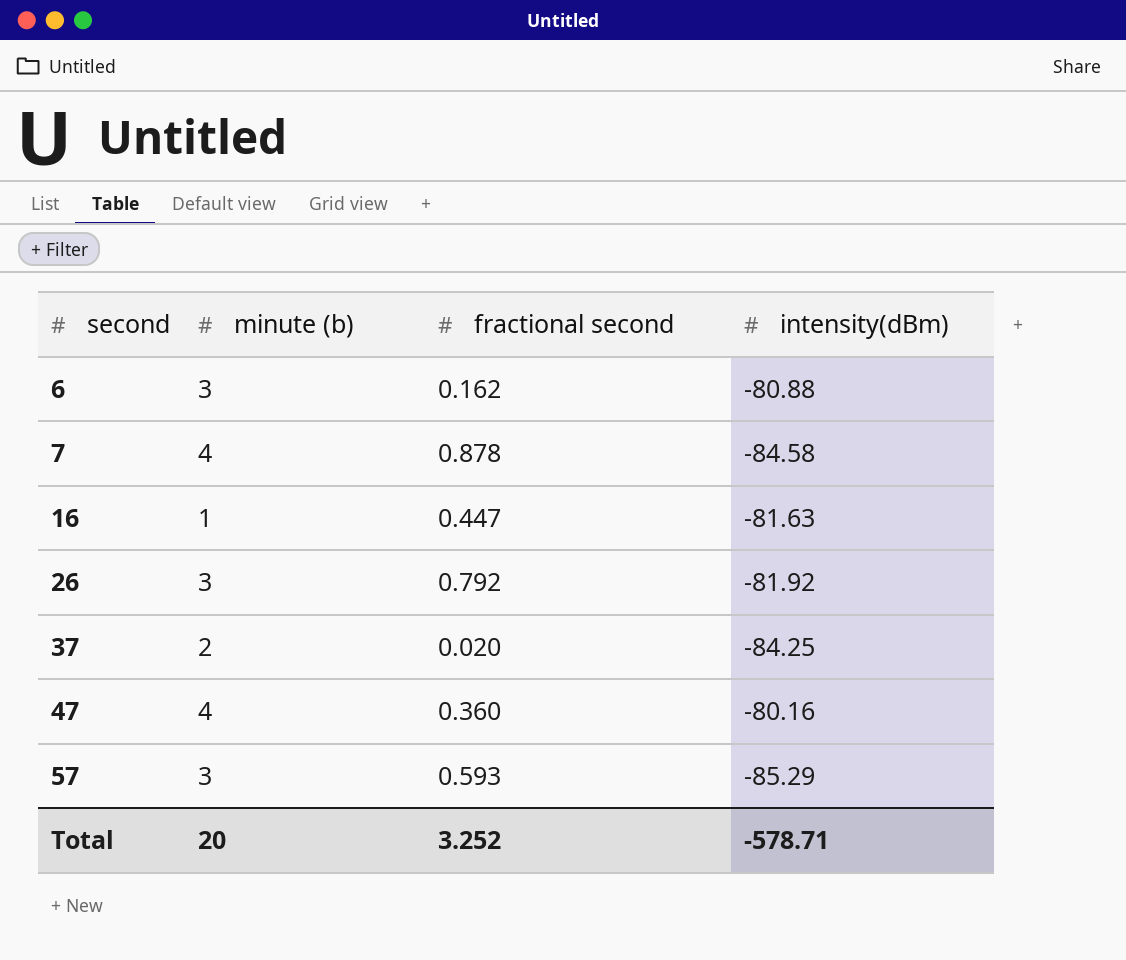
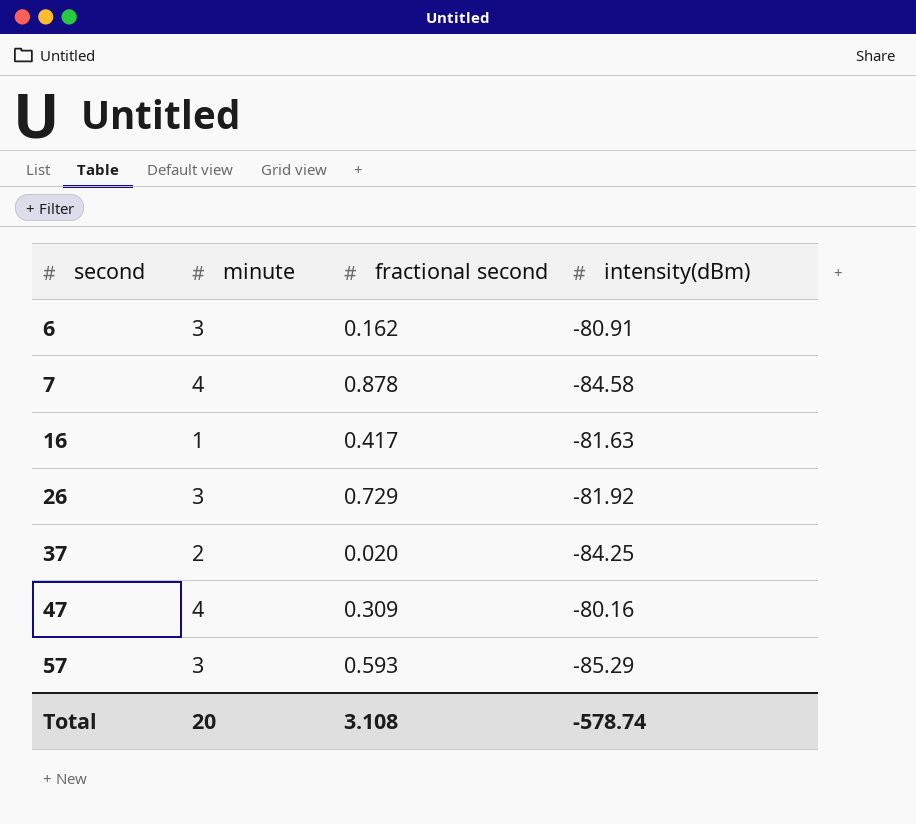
column name: minute (b) -> minute
6 | intensity(dBm): -80.88 -> -80.91
16 | fractional second: 0.447 -> 0.417
26 | fractional second: 0.792 -> 0.729
47 | fractional second: 0.360 -> 0.309
Total | fractional second: 3.252 -> 3.108
Total | intensity(dBm): -578.71 -> -578.74

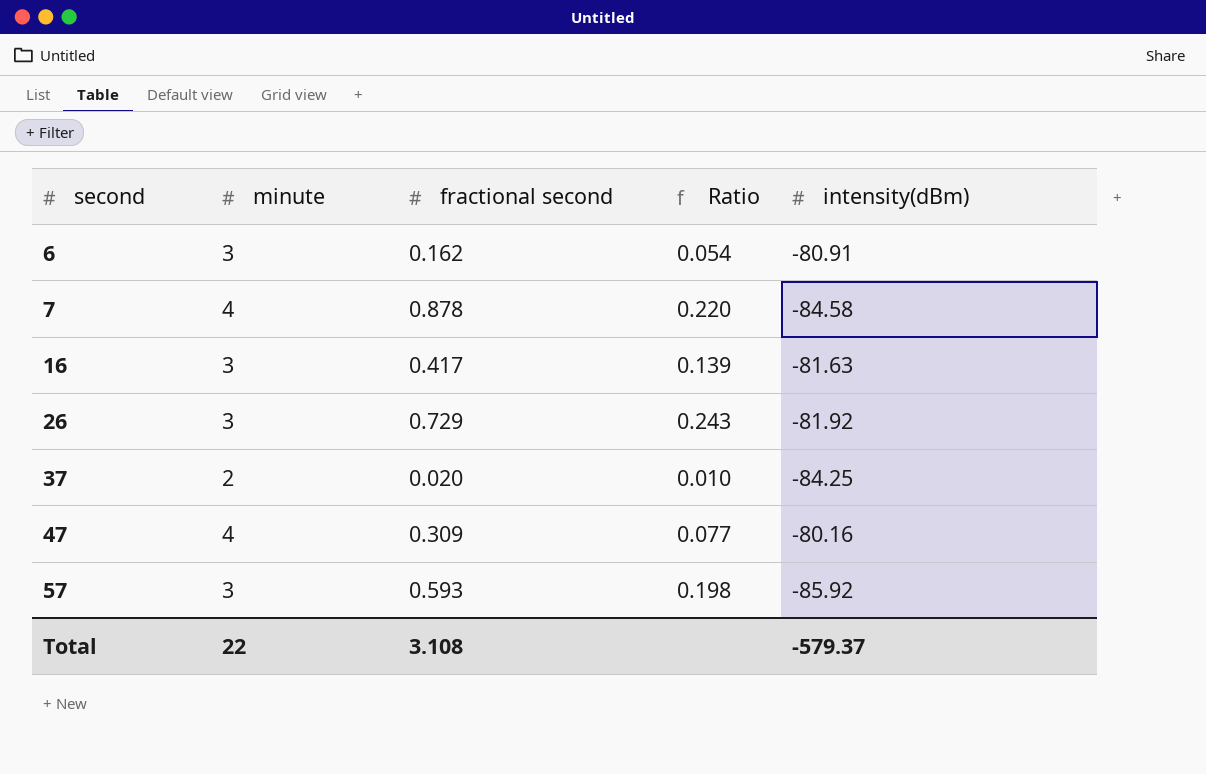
column Ratio | formula: none -> [fractional second] / [minute]
16 | minute: 1 -> 3
57 | intensity(dBm): -85.29 -> -85.92
Total | minute: 20 -> 22
Total | intensity(dBm): -578.74 -> -579.37

